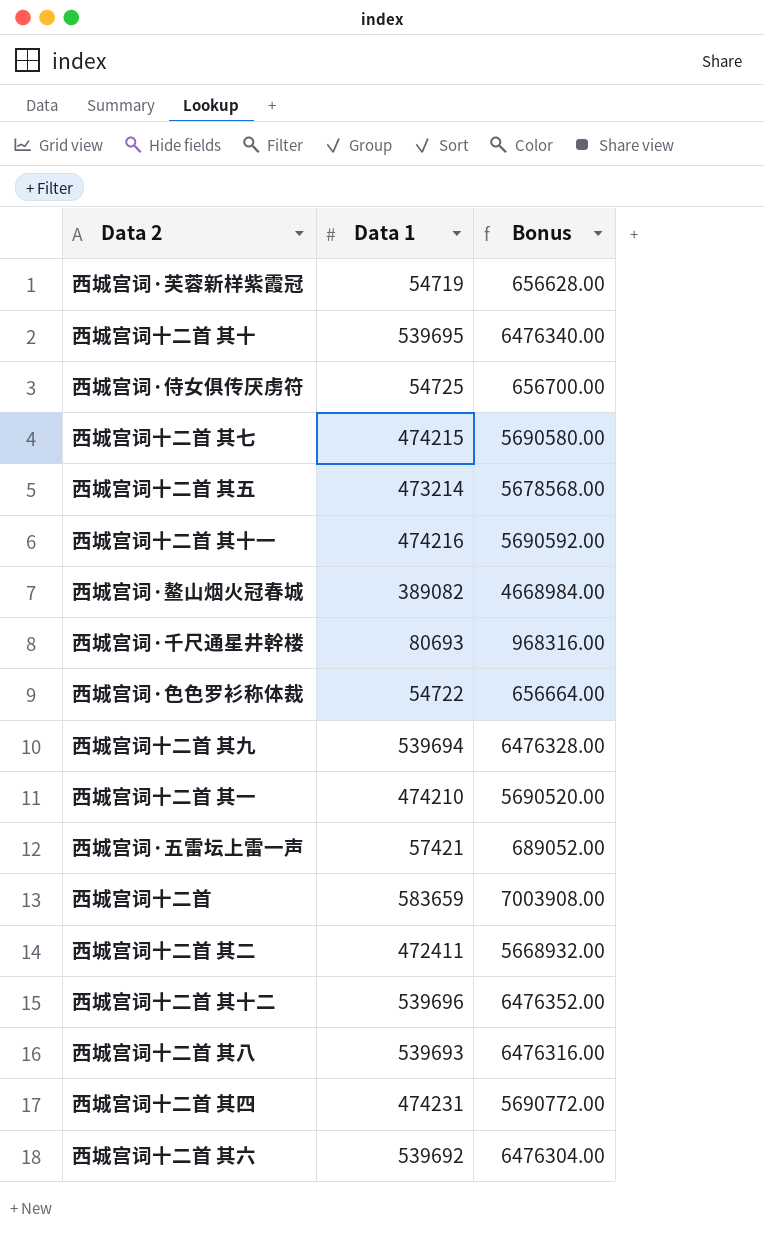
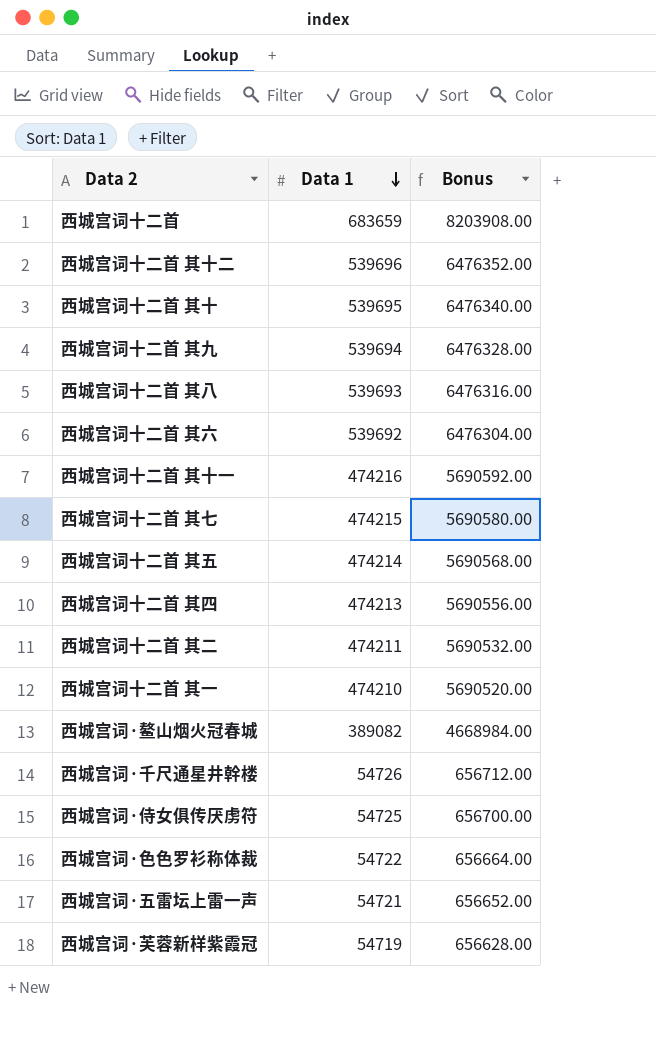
row order: none -> Data 1 descending
西城宫词十二首 | Data 1: 583659 -> 683659
西城宫词十二首 | Bonus: 7003908.00 -> 8203908.00
西城宫词十二首 其五 | Data 1: 473214 -> 474214
西城宫词十二首 其五 | Bonus: 5678568.00 -> 5690568.00
西城宫词十二首 其四 | Data 1: 474231 -> 474213
西城宫词十二首 其四 | Bonus: 5690772.00 -> 5690556.00
西城宫词十二首 其二 | Data 1: 472411 -> 474211
西城宫词十二首 其二 | Bonus: 5668932.00 -> 5690532.00
西城宫词·千尺通星井幹楼 | Data 1: 80693 -> 54726
西城宫词·千尺通星井幹楼 | Bonus: 968316.00 -> 656712.00
西城宫词·五雷坛上雷一声 | Data 1: 57421 -> 54721
西城宫词·五雷坛上雷一声 | Bonus: 689052.00 -> 656652.00

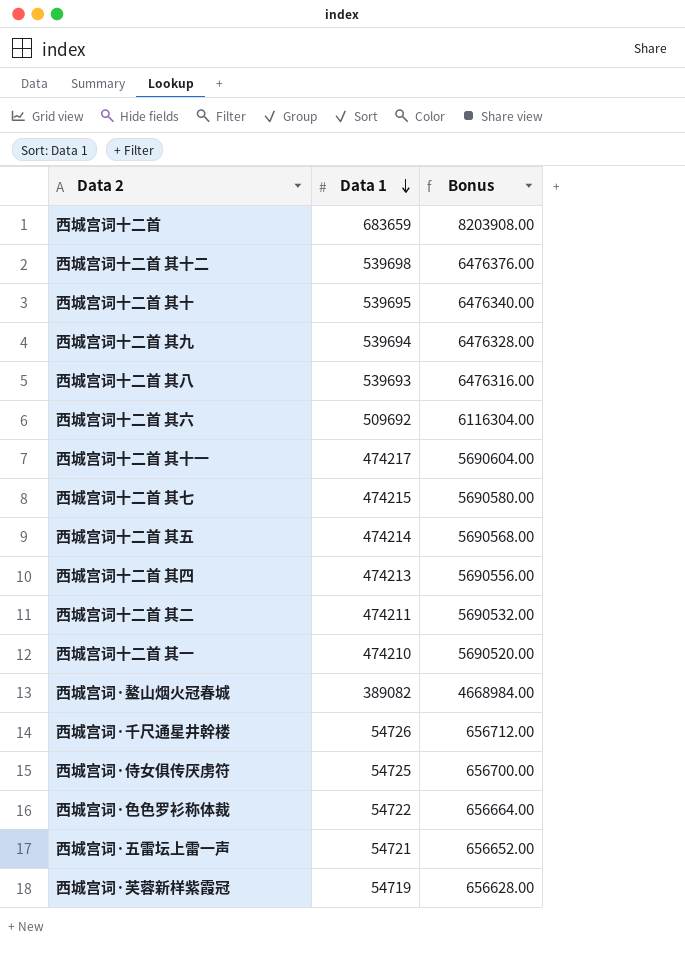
西城宫词十二首 其十二 | Data 1: 539696 -> 539698
西城宫词十二首 其十二 | Bonus: 6476352.00 -> 6476376.00
西城宫词十二首 其六 | Data 1: 539692 -> 509692
西城宫词十二首 其六 | Bonus: 6476304.00 -> 6116304.00
西城宫词十二首 其十一 | Data 1: 474216 -> 474217
西城宫词十二首 其十一 | Bonus: 5690592.00 -> 5690604.00

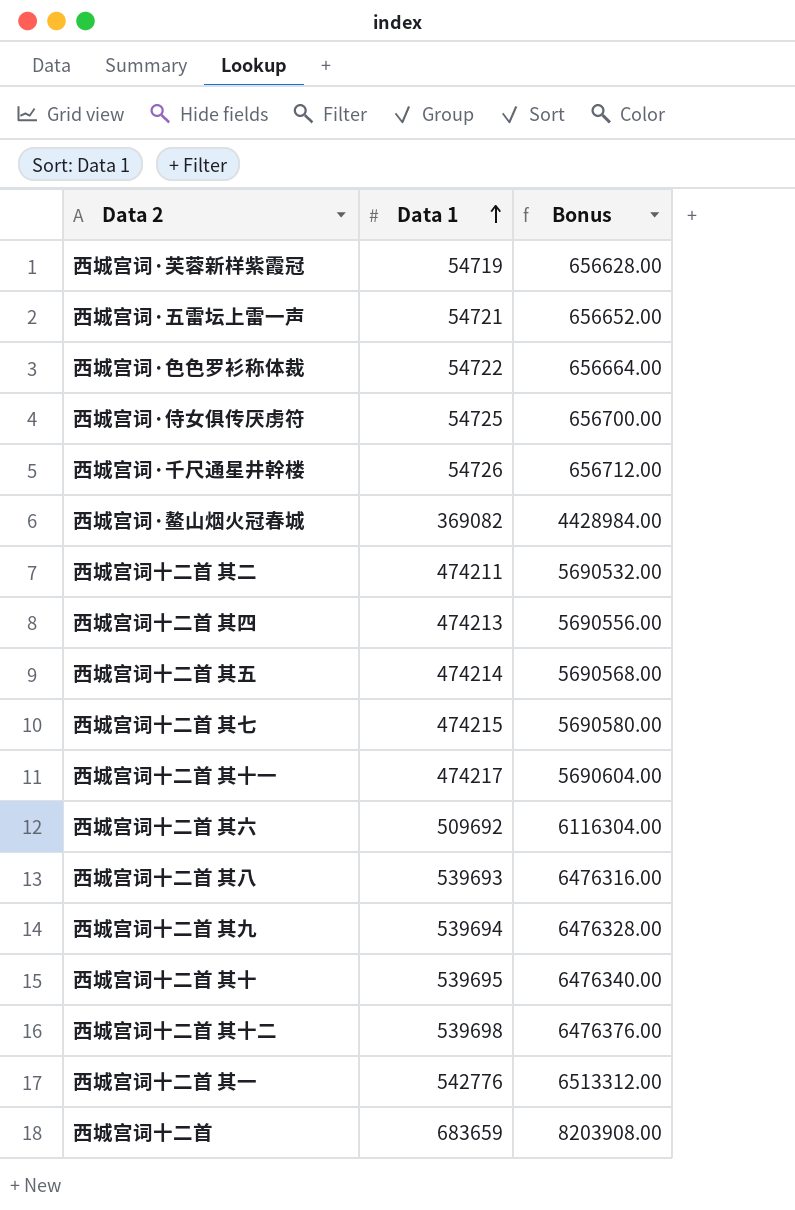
row order: Data 1 descending -> Data 1 ascending
西城宫词·鳌山烟火冠春城 | Data 1: 389082 -> 369082
西城宫词·鳌山烟火冠春城 | Bonus: 4668984.00 -> 4428984.00
西城宫词十二首 其一 | Data 1: 474210 -> 542776
西城宫词十二首 其一 | Bonus: 5690520.00 -> 6513312.00

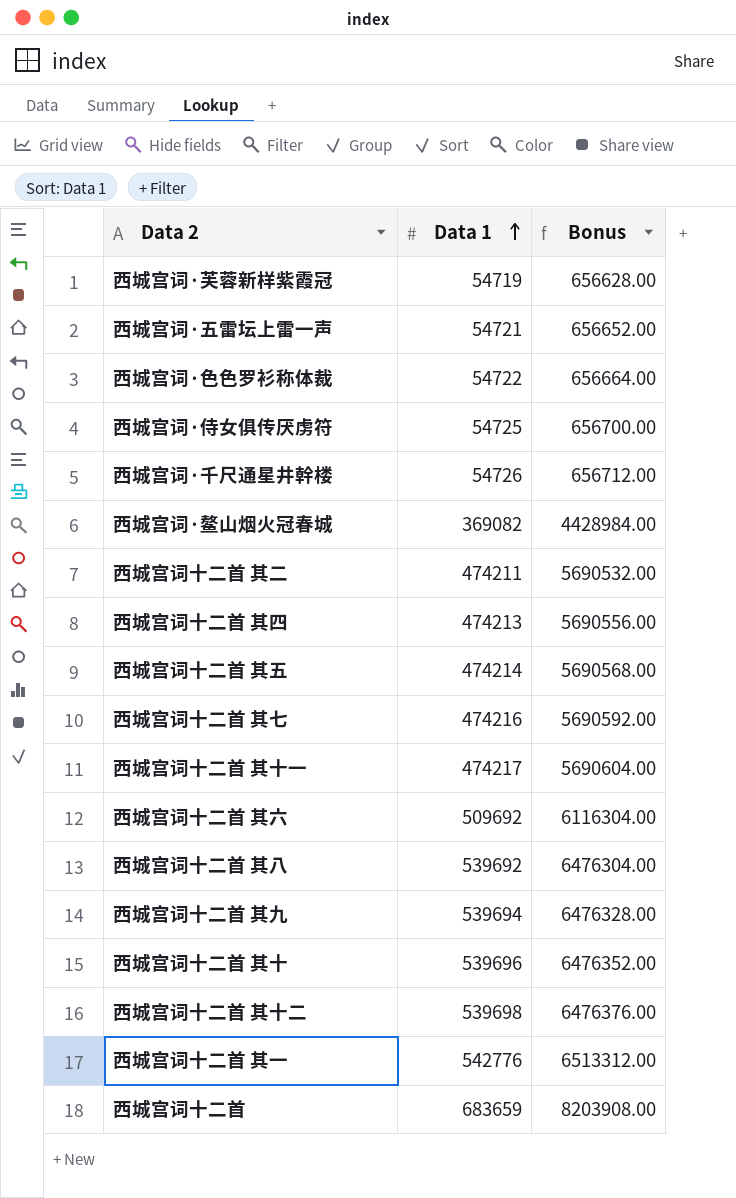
西城宫词十二首 其七 | Data 1: 474215 -> 474216
西城宫词十二首 其七 | Bonus: 5690580.00 -> 5690592.00
西城宫词十二首 其八 | Data 1: 539693 -> 539692
西城宫词十二首 其八 | Bonus: 6476316.00 -> 6476304.00
西城宫词十二首 其十 | Data 1: 539695 -> 539696
西城宫词十二首 其十 | Bonus: 6476340.00 -> 6476352.00

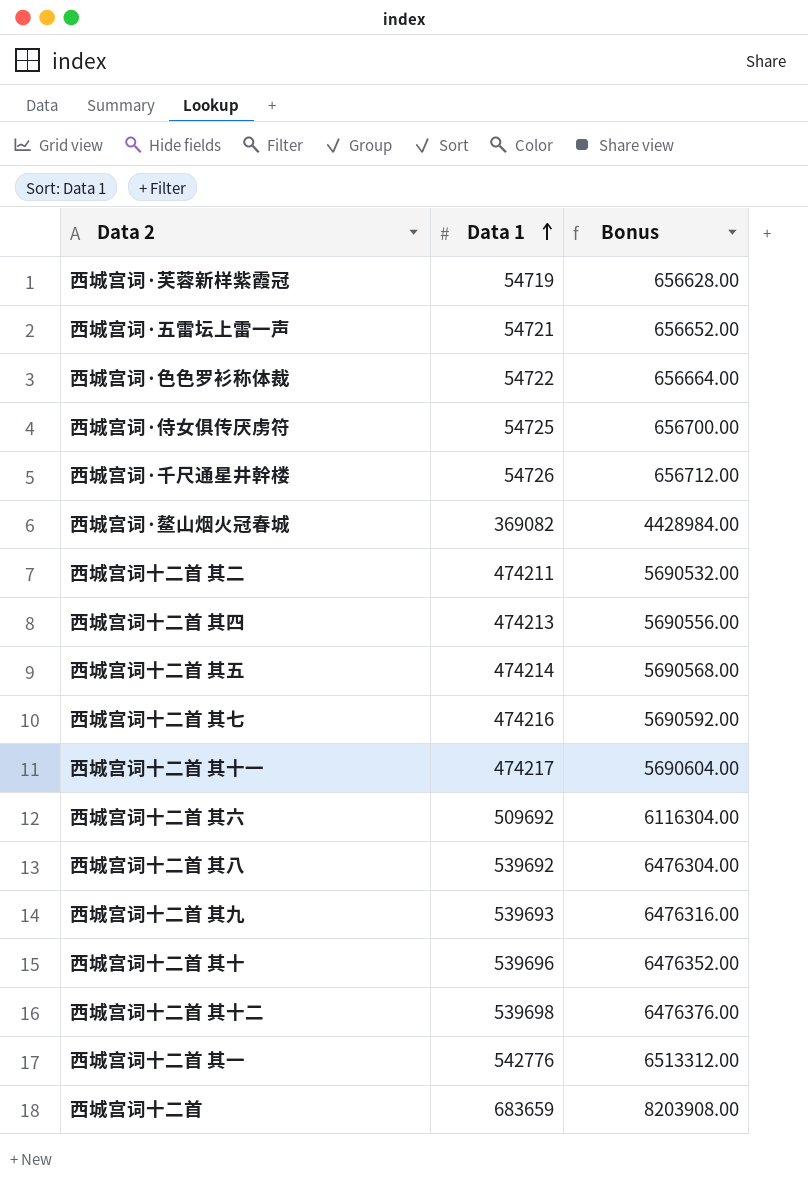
西城宫词十二首 其九 | Data 1: 539694 -> 539693
西城宫词十二首 其九 | Bonus: 6476328.00 -> 6476316.00

